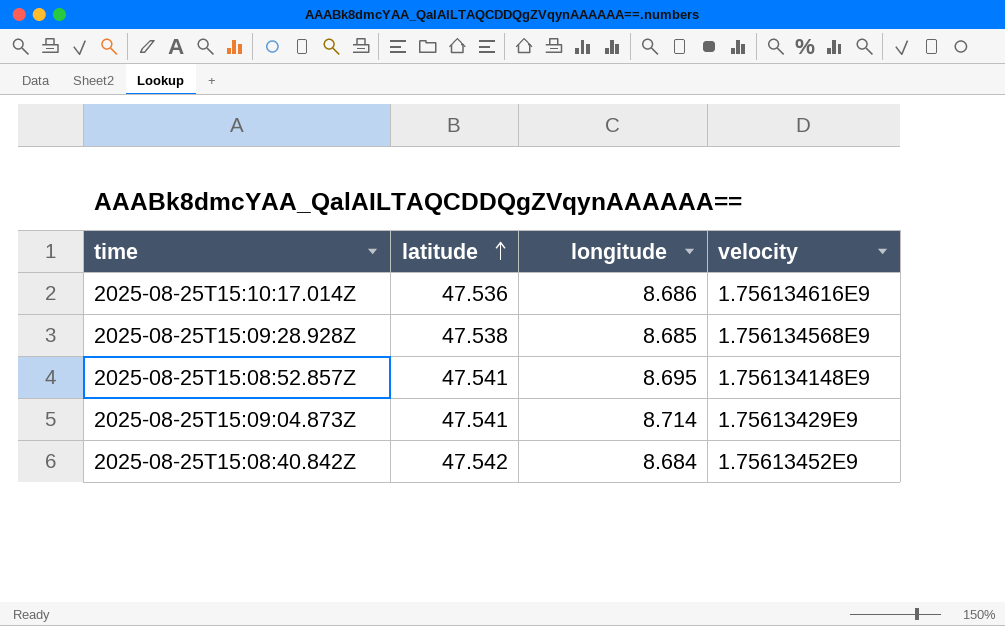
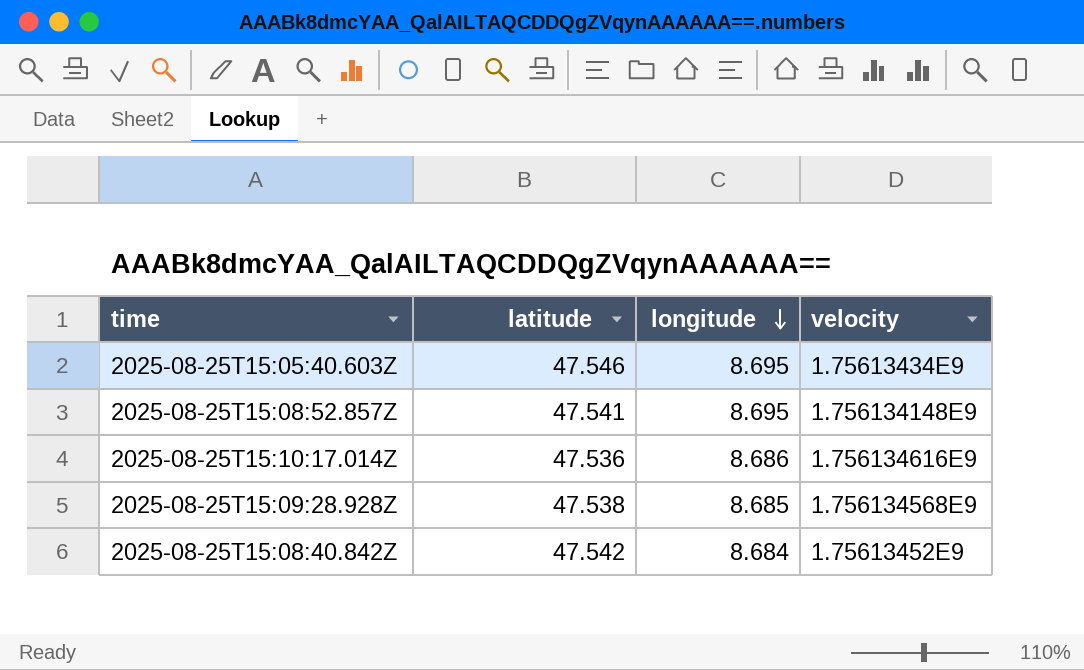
row order: latitude ascending -> longitude descending
row 2025-08-25T15:09:04.873Z: 47.541 | 8.714 | 1.75613429E9 -> none
row 2025-08-25T15:05:40.603Z: none -> 47.546 | 8.695 | 1.75613434E9

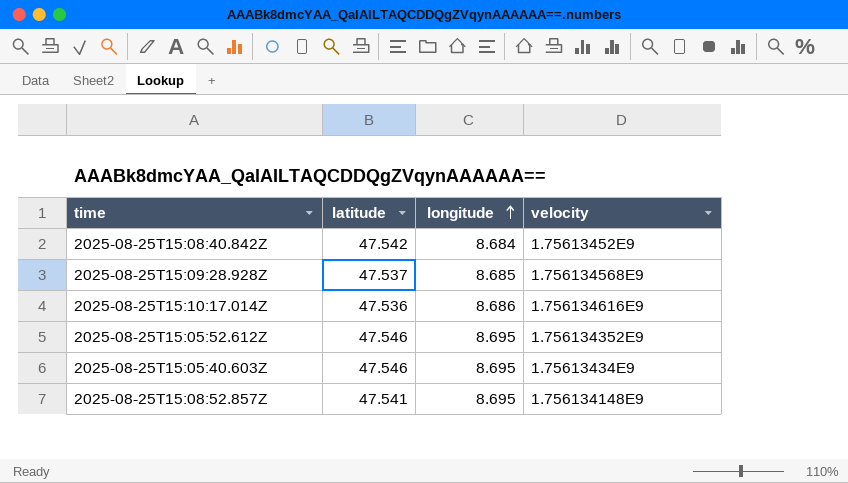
row order: longitude descending -> longitude ascending
2025-08-25T15:09:28.928Z | latitude: 47.538 -> 47.537
row 2025-08-25T15:05:52.612Z: none -> 47.546 | 8.695 | 1.756134352E9

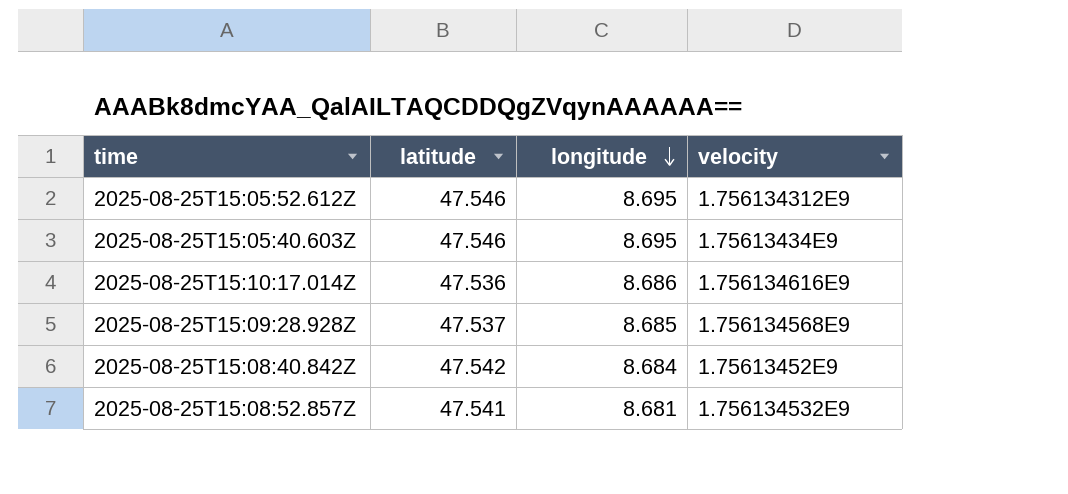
row order: longitude ascending -> longitude descending
2025-08-25T15:05:52.612Z | velocity: 1.756134352E9 -> 1.756134312E9
2025-08-25T15:08:52.857Z | longitude: 8.695 -> 8.681
2025-08-25T15:08:52.857Z | velocity: 1.756134148E9 -> 1.756134532E9

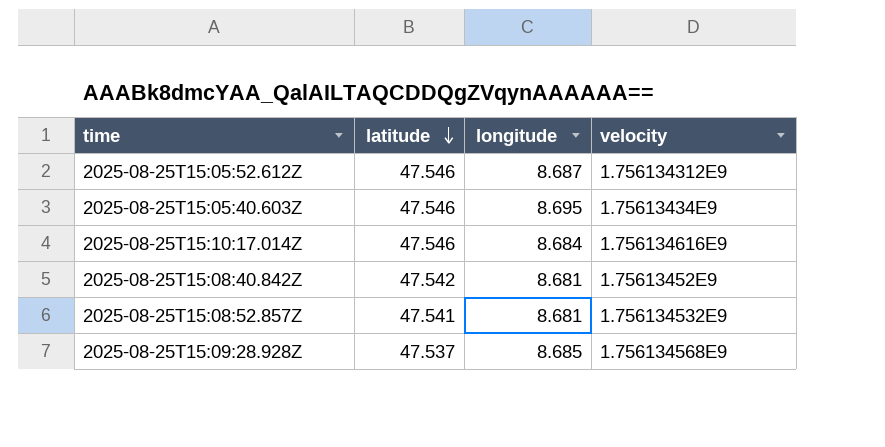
row order: longitude descending -> latitude descending
2025-08-25T15:05:52.612Z | longitude: 8.695 -> 8.687
2025-08-25T15:10:17.014Z | latitude: 47.536 -> 47.546
2025-08-25T15:10:17.014Z | longitude: 8.686 -> 8.684
2025-08-25T15:08:40.842Z | longitude: 8.684 -> 8.681

